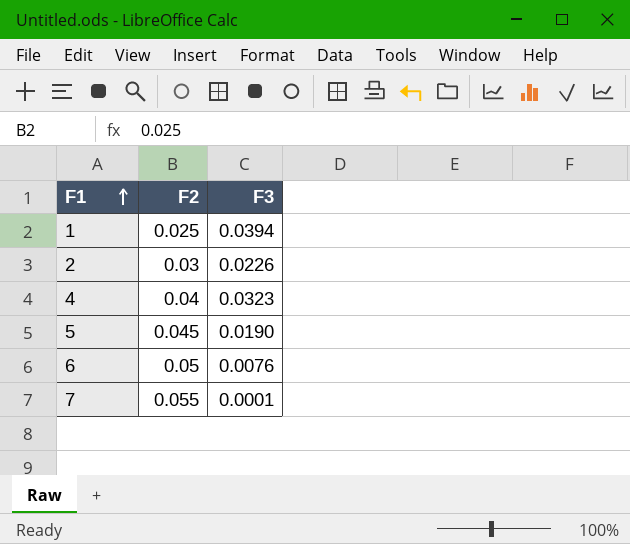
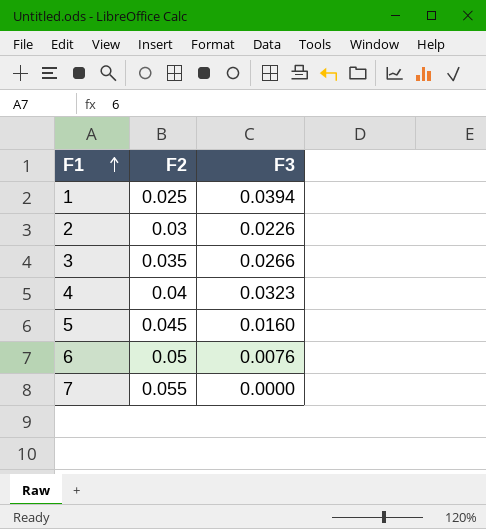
row 3: none -> 0.035 | 0.0266
5 | F3: 0.0190 -> 0.0160
7 | F3: 0.0001 -> 0.0000

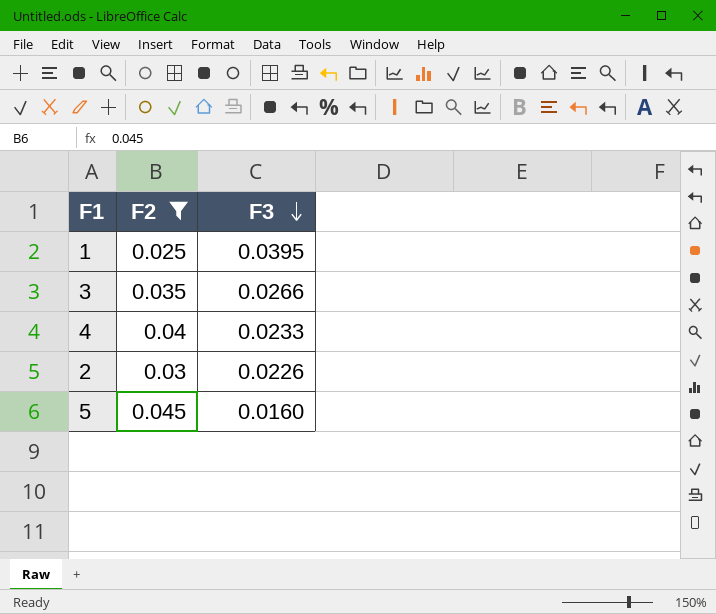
filter: none -> F2 <= 0.045
row order: F1 ascending -> F3 descending
1 | F3: 0.0394 -> 0.0395
4 | F3: 0.0323 -> 0.0233

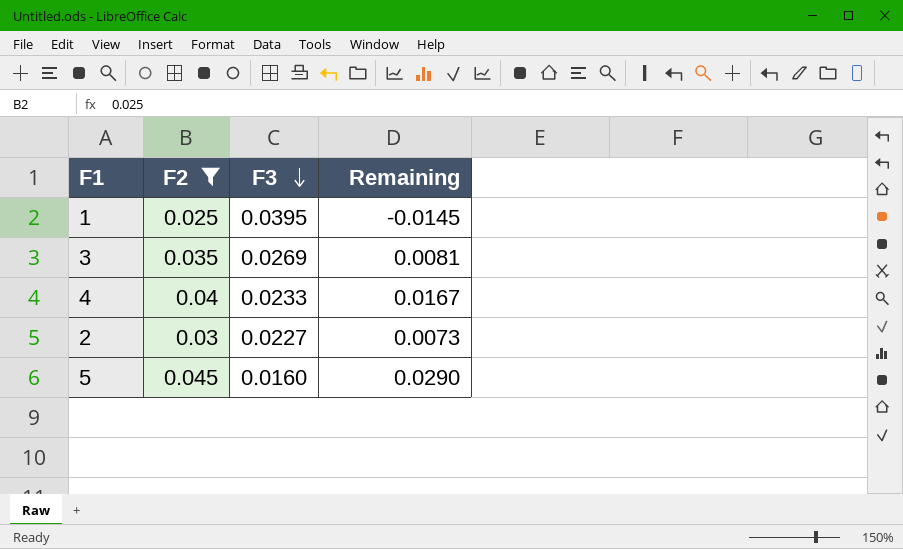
column Remaining | formula: none -> [F2] - [F3]
3 | F3: 0.0266 -> 0.0269
2 | F3: 0.0226 -> 0.0227

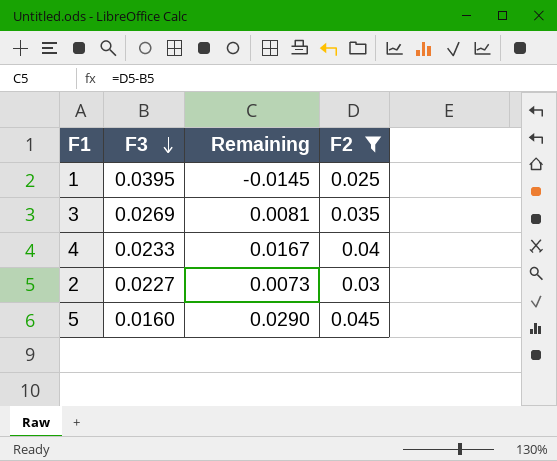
column F2 | position: 2 -> 4

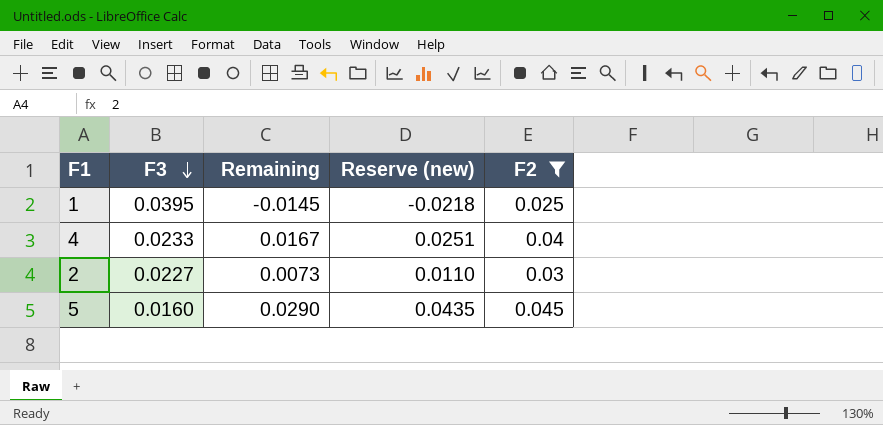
column Reserve (new) | formula: none -> [Remaining] * 1.5
row 3: 0.0269 | 0.0081 | 0.035 -> none

